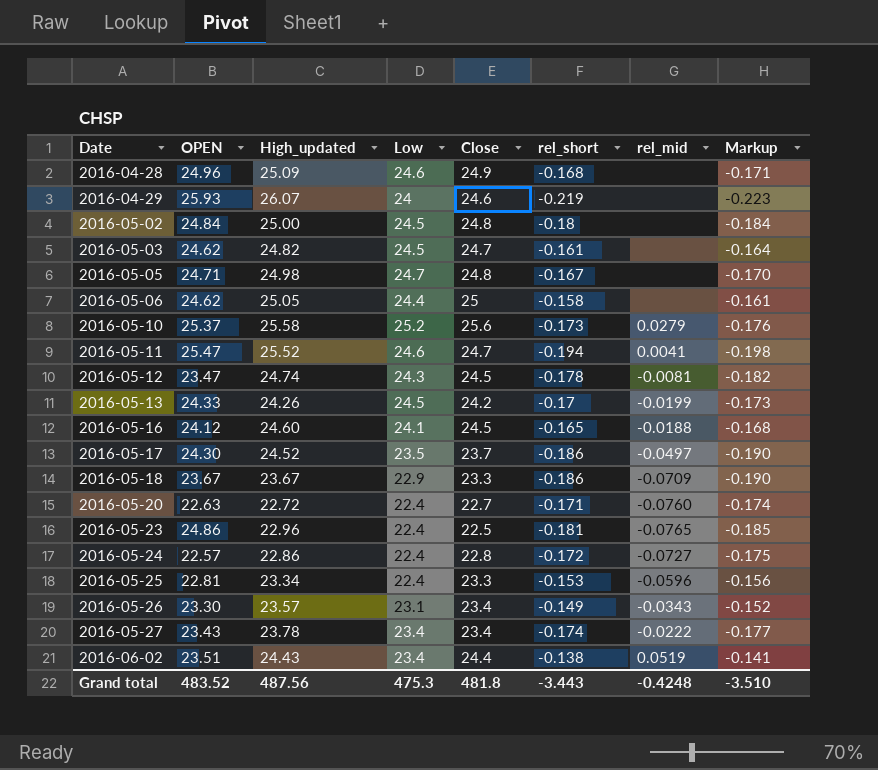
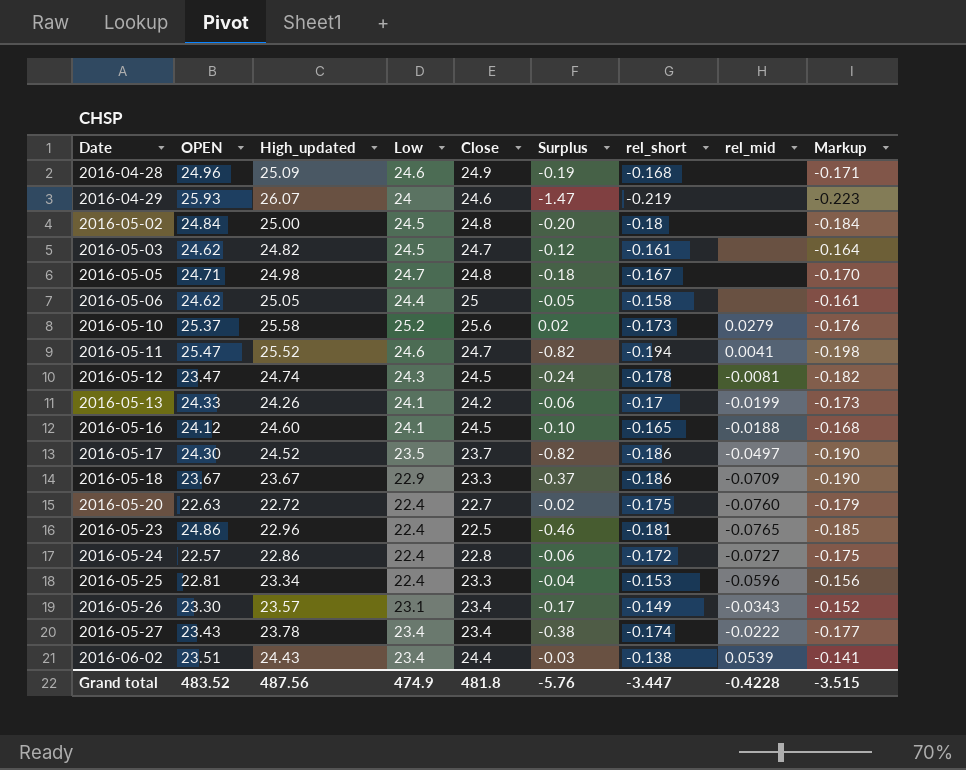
column Surplus | formula: none -> [Close] - [High_updated]
2016-05-13 | Low: 24.5 -> 24.1
2016-05-20 | rel_short: -0.171 -> -0.175
2016-05-20 | Markup: -0.174 -> -0.179
2016-06-02 | rel_mid: 0.0519 -> 0.0539
Grand total | Low: 475.3 -> 474.9
Grand total | rel_short: -3.443 -> -3.447
Grand total | rel_mid: -0.4248 -> -0.4228
Grand total | Markup: -3.510 -> -3.515

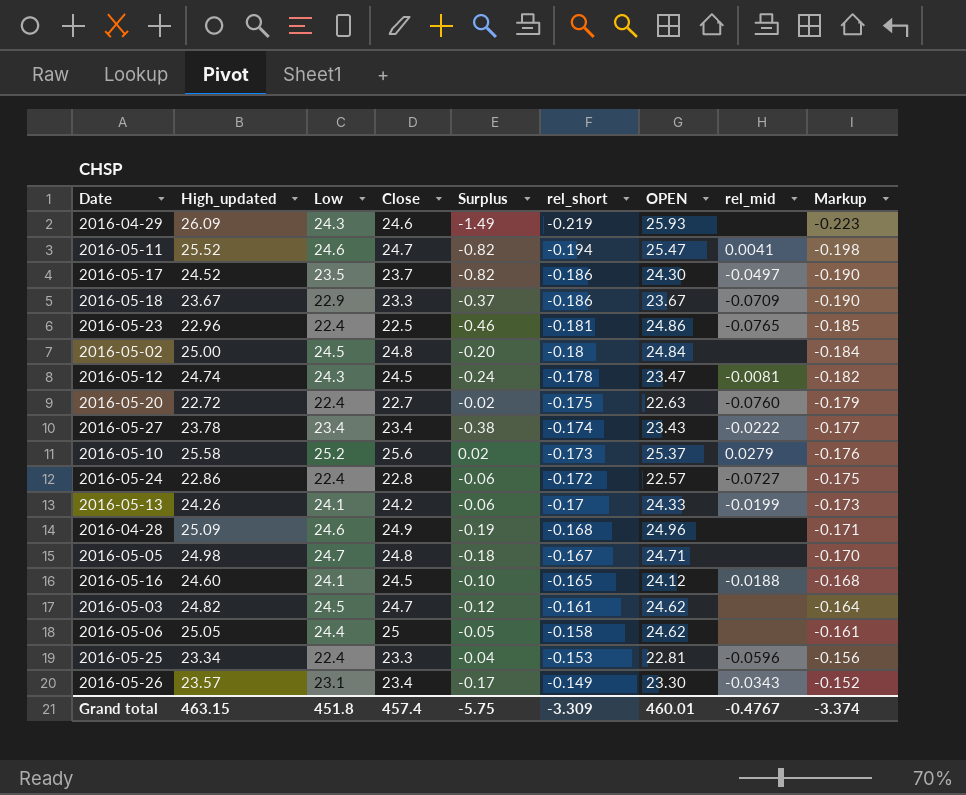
row order: Date ascending -> rel_short ascending
column OPEN | position: 2 -> 7
row 2016-06-02: 23.51 | 24.43 | 23.4 | 24.4 | -0.03 | -0.138 | 0.0539 | -0.141 -> none
2016-04-29 | High_updated: 26.07 -> 26.09
2016-04-29 | Low: 24 -> 24.3
2016-04-29 | Surplus: -1.47 -> -1.49
Grand total | High_updated: 487.56 -> 463.15
Grand total | Low: 474.9 -> 451.8
Grand total | Close: 481.8 -> 457.4
Grand total | Surplus: -5.76 -> -5.75
Grand total | rel_short: -3.447 -> -3.309
Grand total | OPEN: 483.52 -> 460.01
Grand total | rel_mid: -0.4228 -> -0.4767
Grand total | Markup: -3.515 -> -3.374

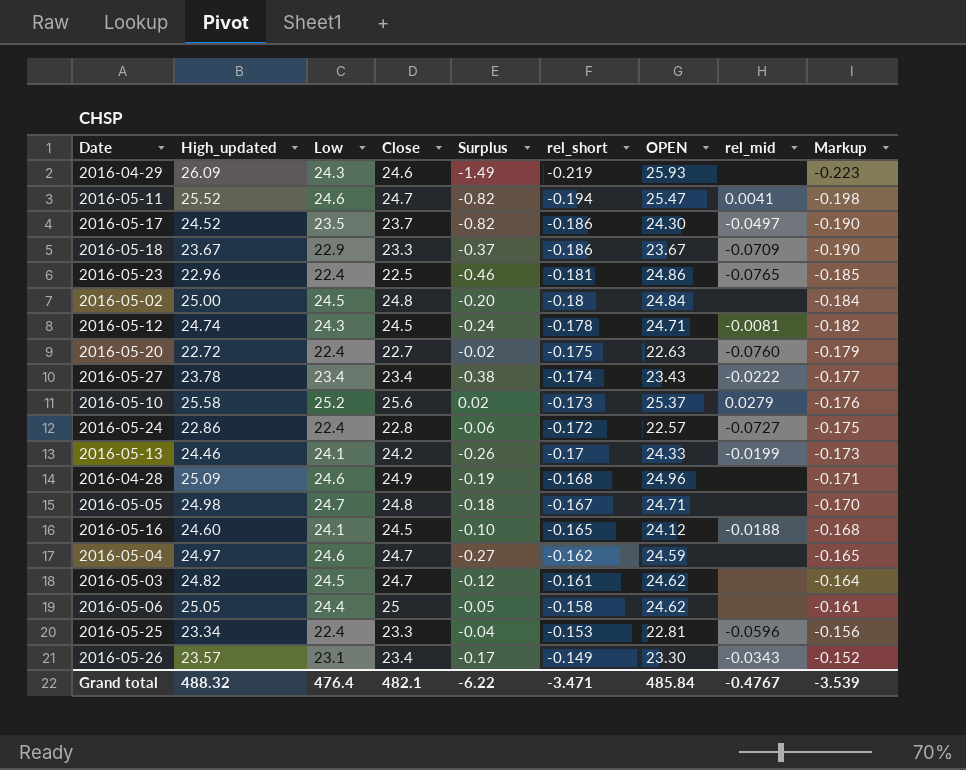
2016-05-12 | OPEN: 23.47 -> 24.71
2016-05-13 | High_updated: 24.26 -> 24.46
2016-05-13 | Surplus: -0.06 -> -0.26
row 2016-05-04: none -> 24.97 | 24.6 | 24.7 | -0.27 | -0.162 | 24.59 | none | -0.165
Grand total | High_updated: 463.15 -> 488.32
Grand total | Low: 451.8 -> 476.4
Grand total | Close: 457.4 -> 482.1
Grand total | Surplus: -5.75 -> -6.22
Grand total | rel_short: -3.309 -> -3.471
Grand total | OPEN: 460.01 -> 485.84
Grand total | Markup: -3.374 -> -3.539

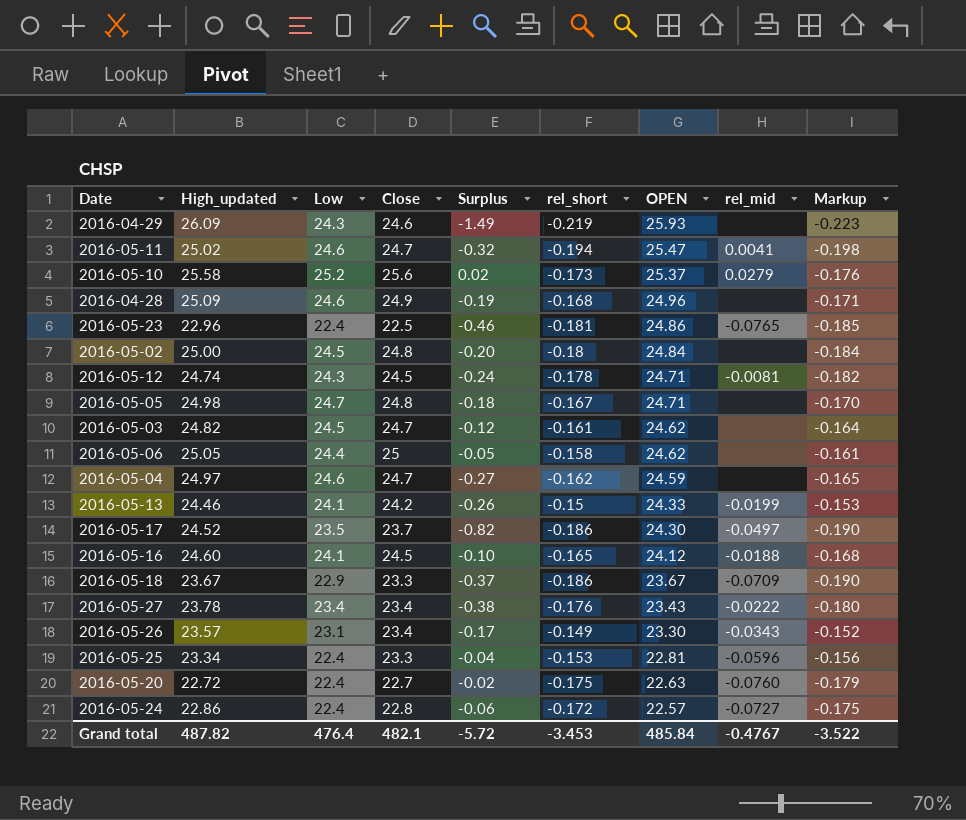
row order: rel_short ascending -> OPEN descending
2016-05-11 | High_updated: 25.52 -> 25.02
2016-05-11 | Surplus: -0.82 -> -0.32
2016-05-13 | rel_short: -0.17 -> -0.15
2016-05-13 | Markup: -0.173 -> -0.153
2016-05-27 | rel_short: -0.174 -> -0.176
2016-05-27 | Markup: -0.177 -> -0.180
Grand total | High_updated: 488.32 -> 487.82
Grand total | Surplus: -6.22 -> -5.72
Grand total | rel_short: -3.471 -> -3.453
Grand total | Markup: -3.539 -> -3.522

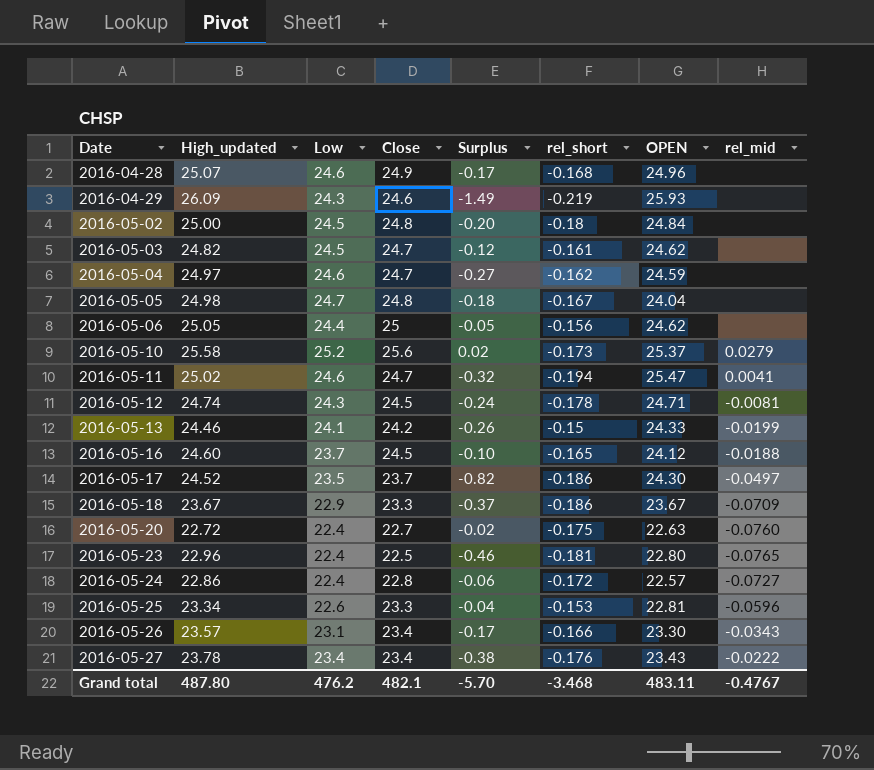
row order: OPEN descending -> Date ascending
column Markup | formula: [rel_short] * 1.02 -> none
2016-04-28 | High_updated: 25.09 -> 25.07
2016-04-28 | Surplus: -0.19 -> -0.17
2016-05-05 | OPEN: 24.71 -> 24.04
2016-05-06 | rel_short: -0.158 -> -0.156
2016-05-16 | Low: 24.1 -> 23.7
2016-05-23 | OPEN: 24.86 -> 22.80
2016-05-25 | Low: 22.4 -> 22.6
2016-05-26 | rel_short: -0.149 -> -0.166
Grand total | High_updated: 487.82 -> 487.80
Grand total | Low: 476.4 -> 476.2
Grand total | Surplus: -5.72 -> -5.70
Grand total | rel_short: -3.453 -> -3.468
Grand total | OPEN: 485.84 -> 483.11

